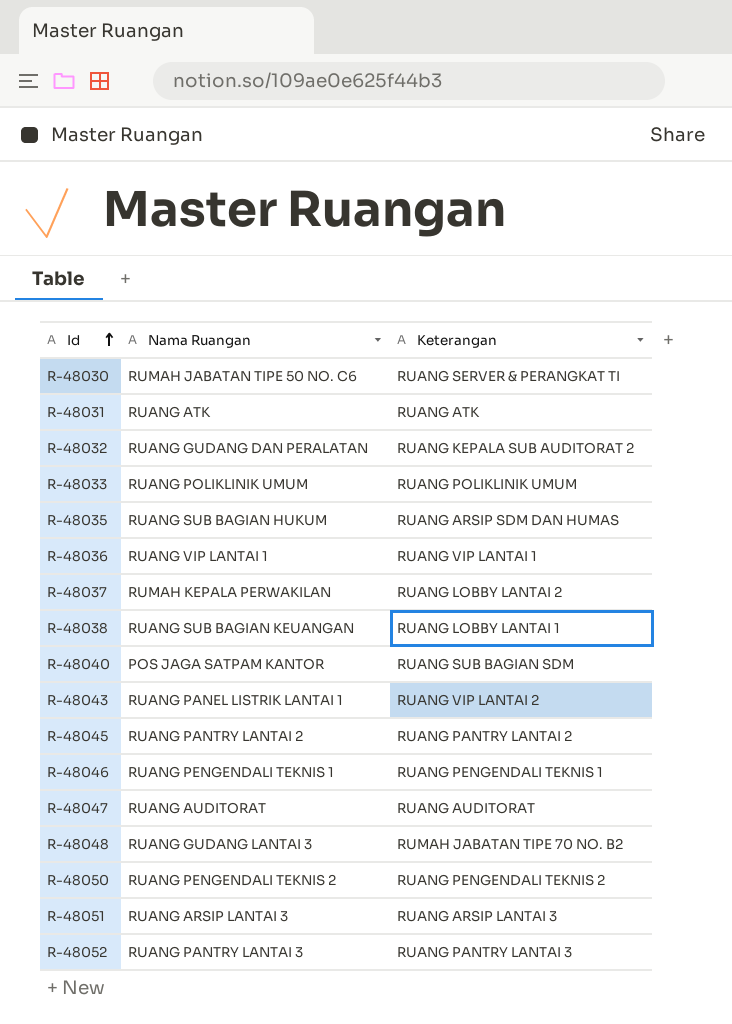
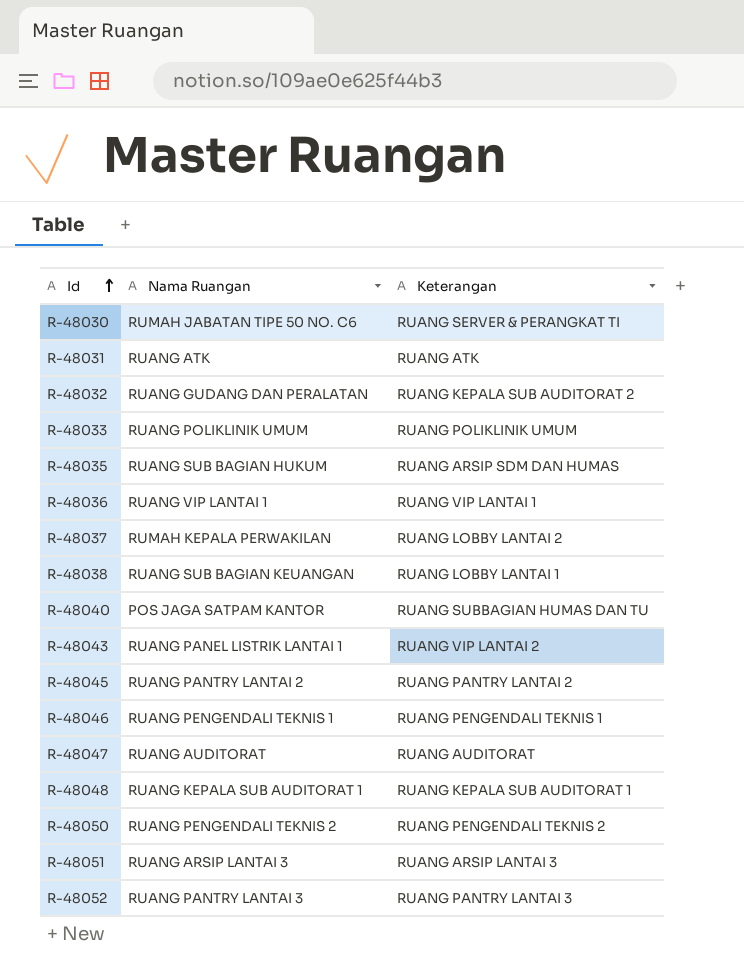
R-48040 | Keterangan: RUANG SUB BAGIAN SDM -> RUANG SUBBAGIAN HUMAS DAN TU
R-48048 | Nama Ruangan: RUANG GUDANG LANTAI 3 -> RUANG KEPALA SUB AUDITORAT 1
R-48048 | Keterangan: RUMAH JABATAN TIPE 70 NO. B2 -> RUANG KEPALA SUB AUDITORAT 1

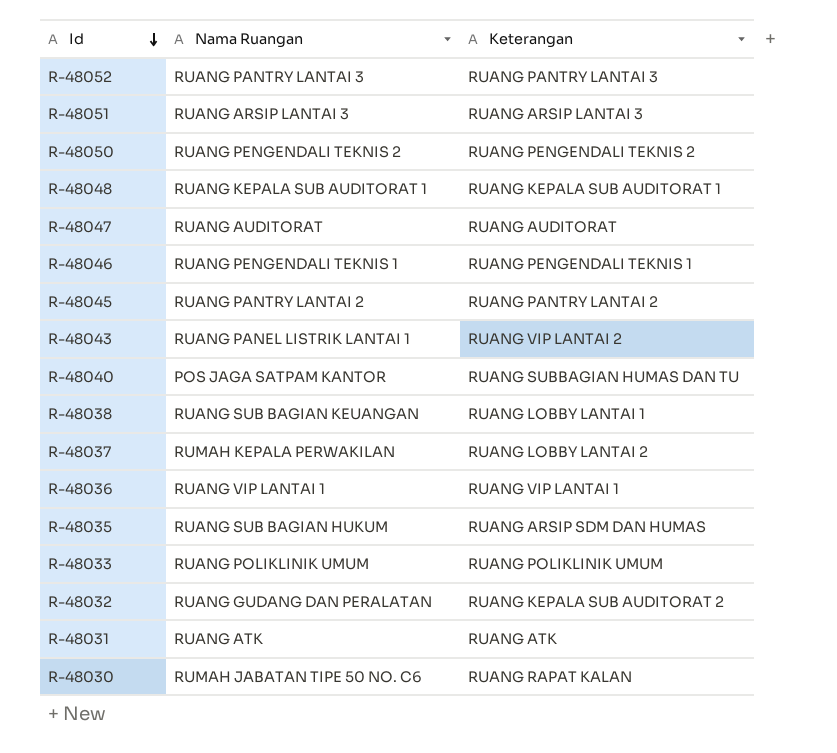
row order: Id ascending -> Id descending
R-48030 | Keterangan: RUANG SERVER & PERANGKAT TI -> RUANG RAPAT KALAN

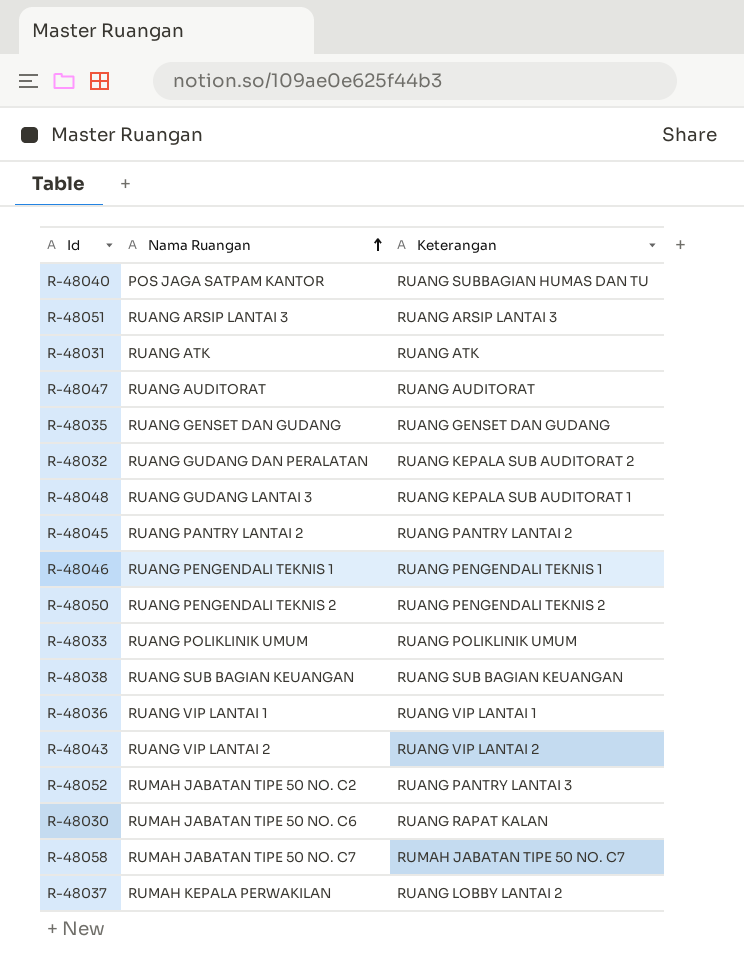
row order: Id descending -> Nama Ruangan ascending
R-48035 | Nama Ruangan: RUANG SUB BAGIAN HUKUM -> RUANG GENSET DAN GUDANG
R-48035 | Keterangan: RUANG ARSIP SDM DAN HUMAS -> RUANG GENSET DAN GUDANG
R-48048 | Nama Ruangan: RUANG KEPALA SUB AUDITORAT 1 -> RUANG GUDANG LANTAI 3
R-48038 | Keterangan: RUANG LOBBY LANTAI 1 -> RUANG SUB BAGIAN KEUANGAN
R-48043 | Nama Ruangan: RUANG PANEL LISTRIK LANTAI 1 -> RUANG VIP LANTAI 2
R-48052 | Nama Ruangan: RUANG PANTRY LANTAI 3 -> RUMAH JABATAN TIPE 50 NO. C2
row R-48058: none -> RUMAH JABATAN TIPE 50 NO. C7 | RUMAH JABATAN TIPE 50 NO. C7

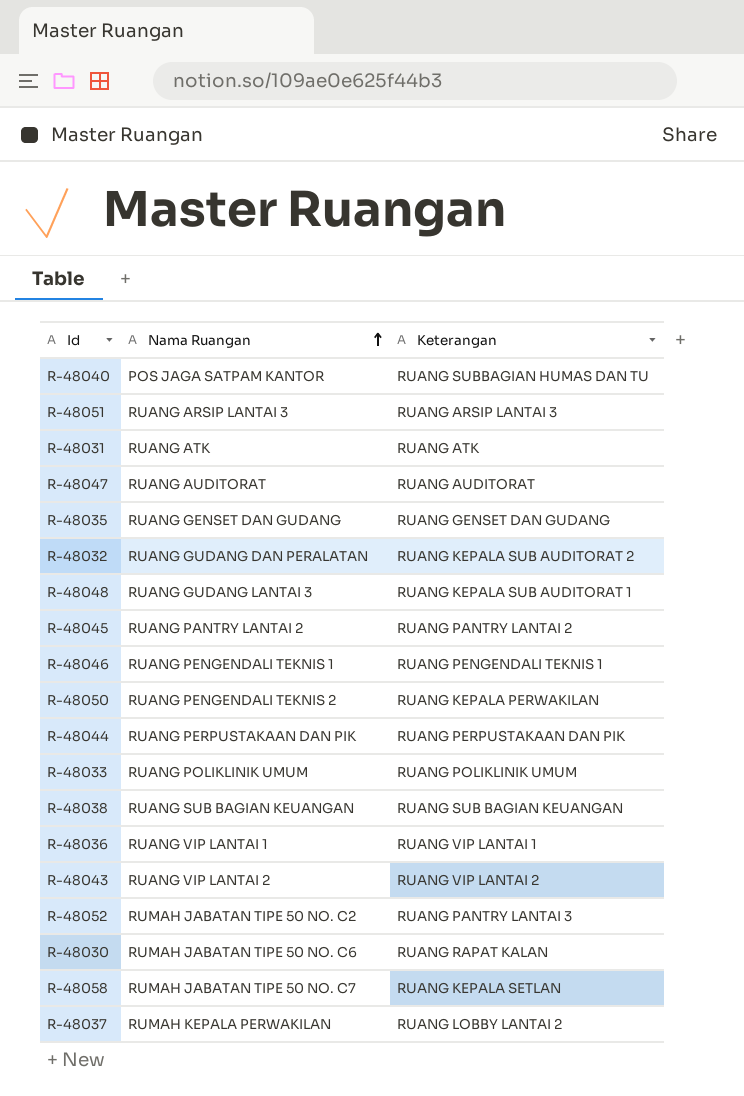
R-48050 | Keterangan: RUANG PENGENDALI TEKNIS 2 -> RUANG KEPALA PERWAKILAN
row R-48044: none -> RUANG PERPUSTAKAAN DAN PIK | RUANG PERPUSTAKAAN DAN PIK
R-48058 | Keterangan: RUMAH JABATAN TIPE 50 NO. C7 -> RUANG KEPALA SETLAN

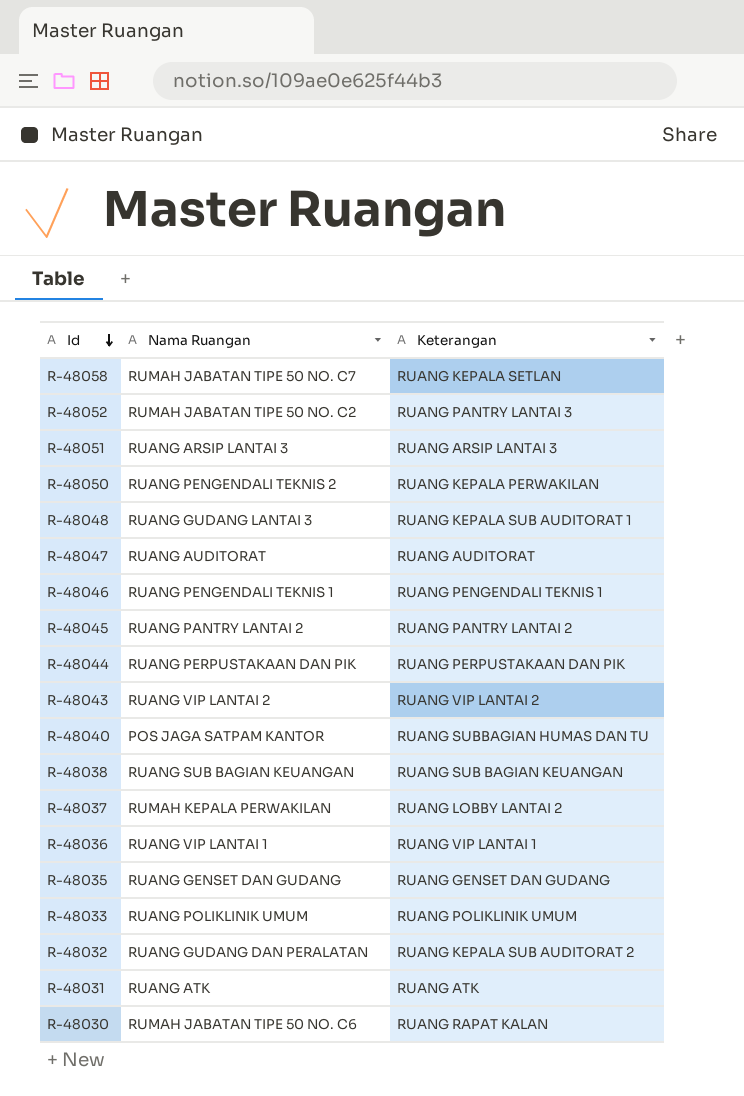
row order: Nama Ruangan ascending -> Id descending

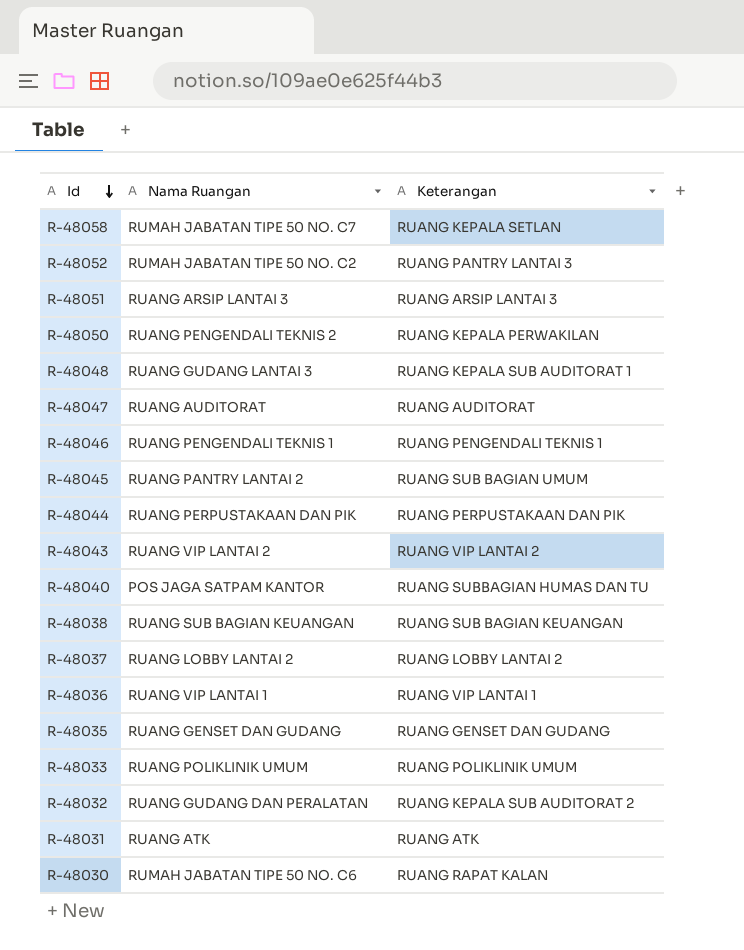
R-48045 | Keterangan: RUANG PANTRY LANTAI 2 -> RUANG SUB BAGIAN UMUM
R-48037 | Nama Ruangan: RUMAH KEPALA PERWAKILAN -> RUANG LOBBY LANTAI 2

